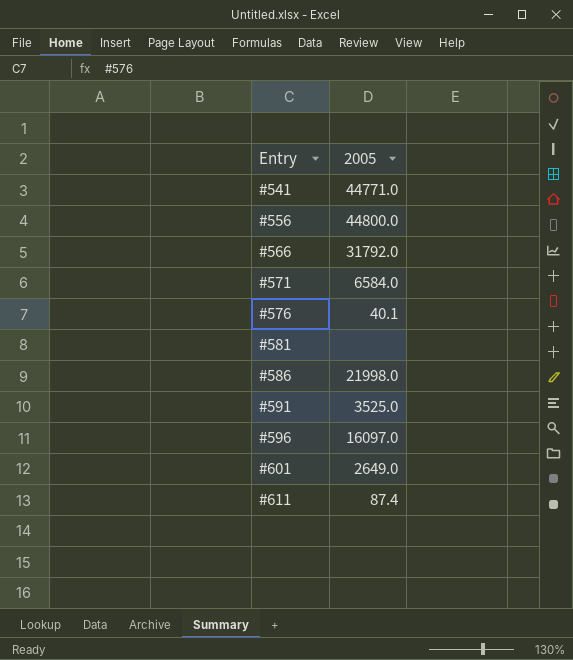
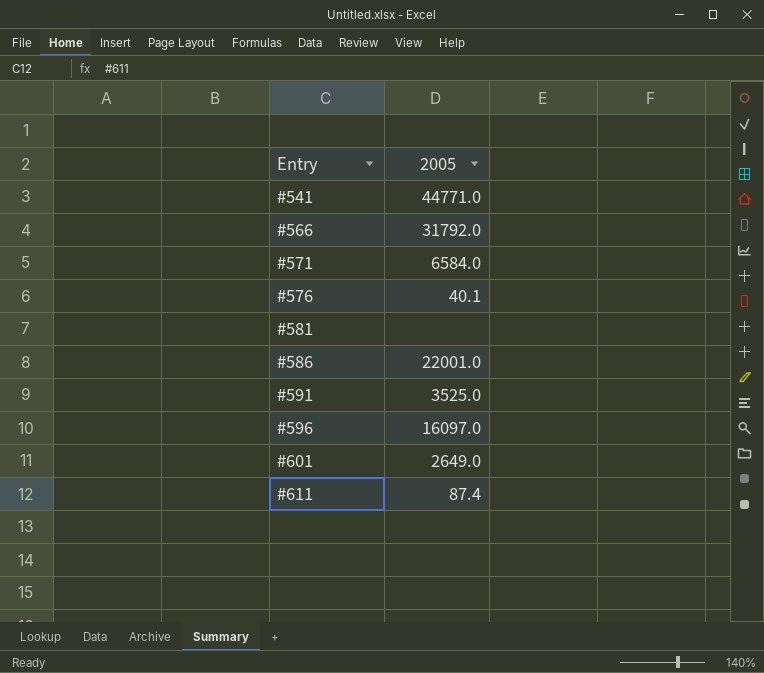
row #556: 44800.0 -> none
#586 | 2005: 21998.0 -> 22001.0

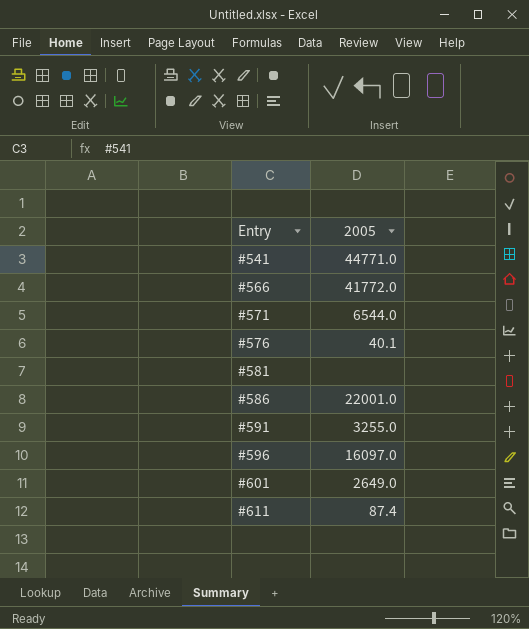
#566 | 2005: 31792.0 -> 41772.0
#571 | 2005: 6584.0 -> 6544.0
#591 | 2005: 3525.0 -> 3255.0

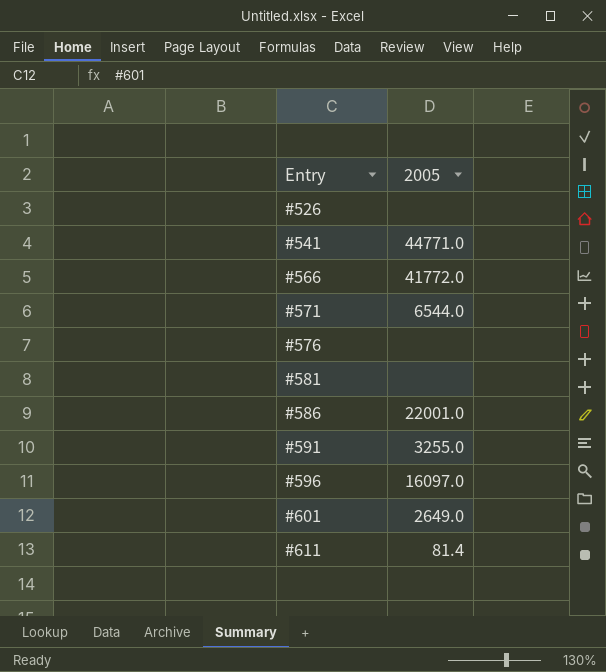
row #526: none -> none
#576 | 2005: 40.1 -> none
#611 | 2005: 87.4 -> 81.4

